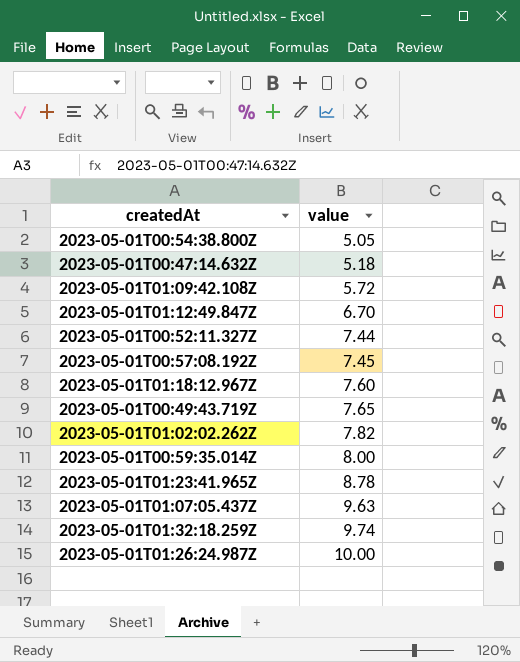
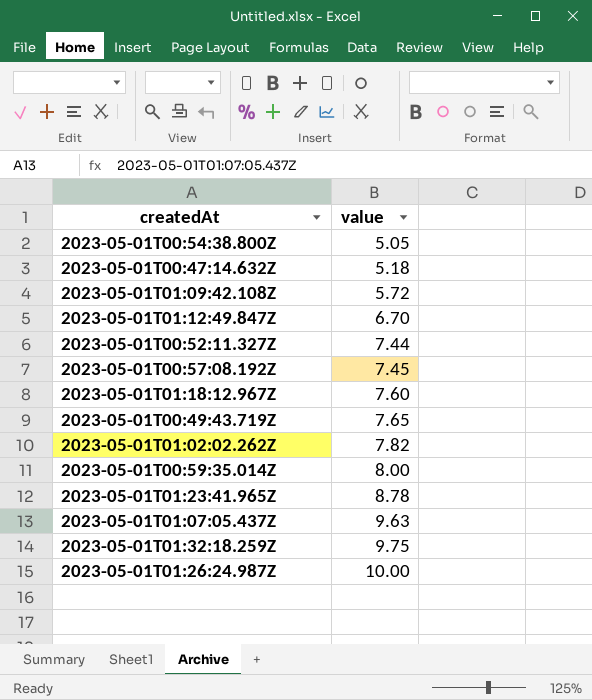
2023-05-01T01:32:18.259Z | value: 9.74 -> 9.75

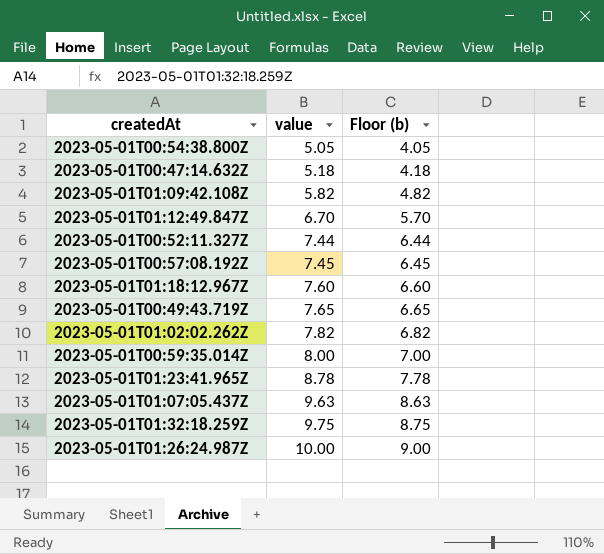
column Floor (b) | formula: none -> [value] - 1
2023-05-01T01:09:42.108Z | value: 5.72 -> 5.82

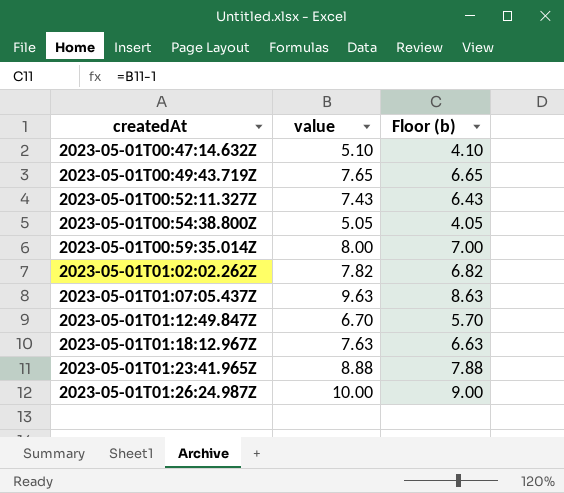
row order: value ascending -> createdAt ascending
row 2023-05-01T01:09:42.108Z: 5.82 | 4.82 -> none
row 2023-05-01T00:57:08.192Z: 7.45 | 6.45 -> none
row 2023-05-01T01:32:18.259Z: 9.75 | 8.75 -> none
2023-05-01T00:47:14.632Z | value: 5.18 -> 5.10
2023-05-01T00:47:14.632Z | Floor (b): 4.18 -> 4.10
2023-05-01T00:52:11.327Z | value: 7.44 -> 7.43
2023-05-01T00:52:11.327Z | Floor (b): 6.44 -> 6.43
2023-05-01T01:18:12.967Z | value: 7.60 -> 7.63
2023-05-01T01:18:12.967Z | Floor (b): 6.60 -> 6.63
2023-05-01T01:23:41.965Z | value: 8.78 -> 8.88
2023-05-01T01:23:41.965Z | Floor (b): 7.78 -> 7.88

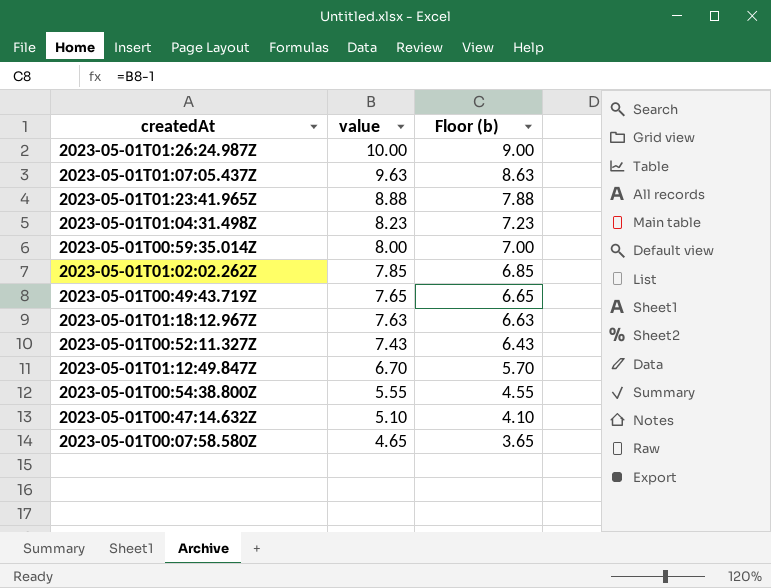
row order: createdAt ascending -> value descending
row 2023-05-01T01:04:31.498Z: none -> 8.23 | 7.23
2023-05-01T01:02:02.262Z | value: 7.82 -> 7.85
2023-05-01T01:02:02.262Z | Floor (b): 6.82 -> 6.85
2023-05-01T00:54:38.800Z | value: 5.05 -> 5.55
2023-05-01T00:54:38.800Z | Floor (b): 4.05 -> 4.55
row 2023-05-01T00:07:58.580Z: none -> 4.65 | 3.65

